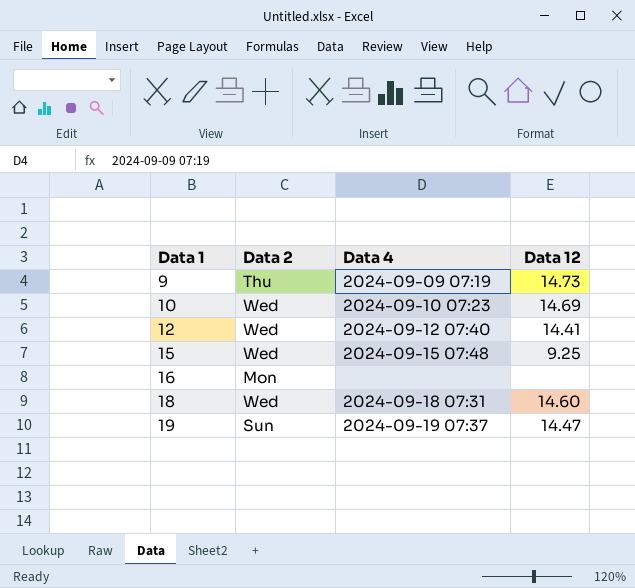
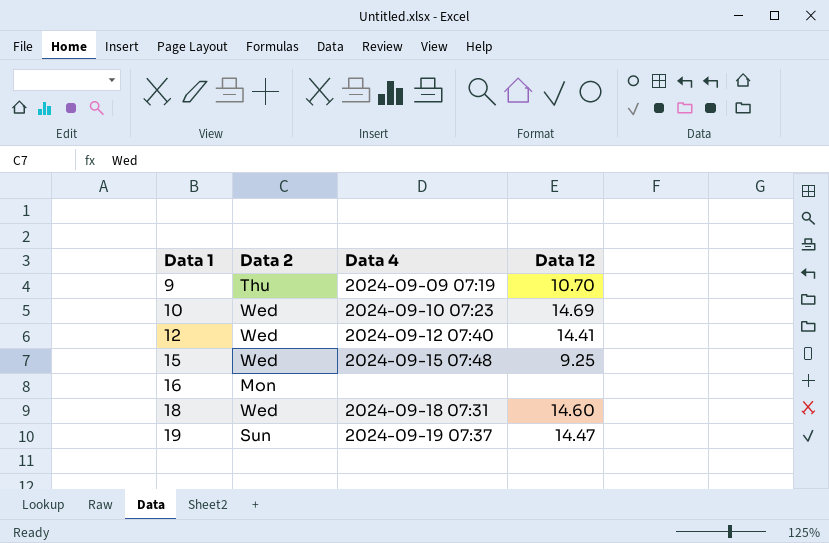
9 | Data 12: 14.73 -> 10.70

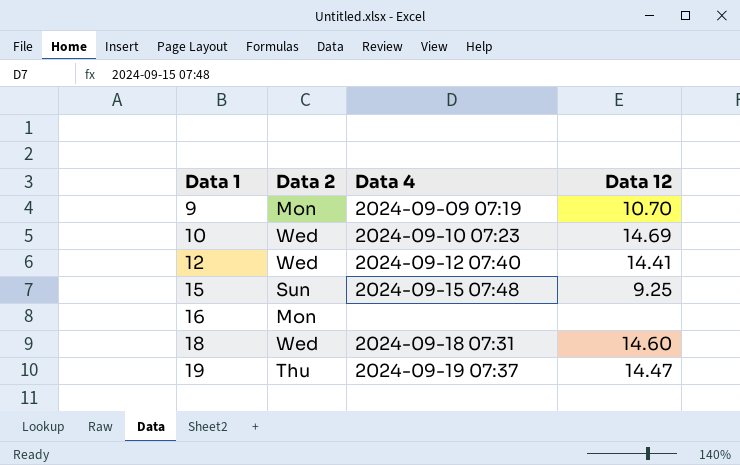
9 | Data 2: Thu -> Mon
15 | Data 2: Wed -> Sun
19 | Data 2: Sun -> Thu

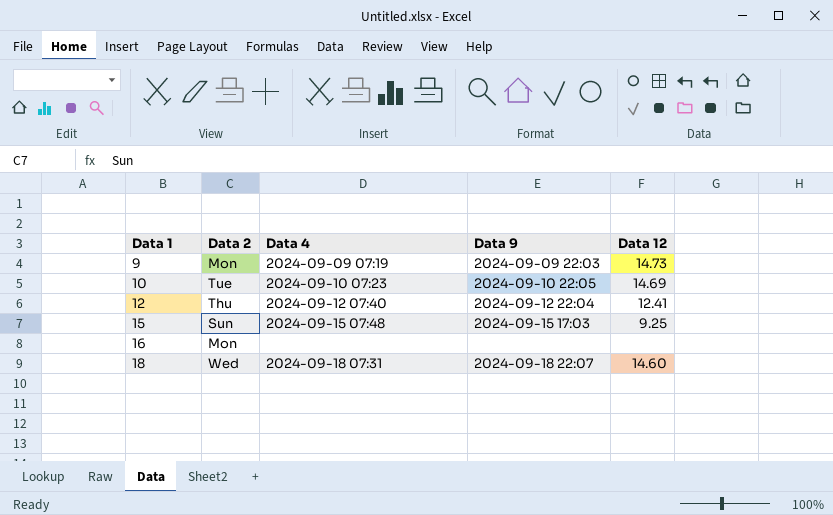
column Data 9 | position: none -> 4
row 19: Thu | 2024-09-19 07:37 | 14.47 -> none
9 | Data 12: 10.70 -> 14.73
10 | Data 2: Wed -> Tue
12 | Data 2: Wed -> Thu
12 | Data 12: 14.41 -> 12.41

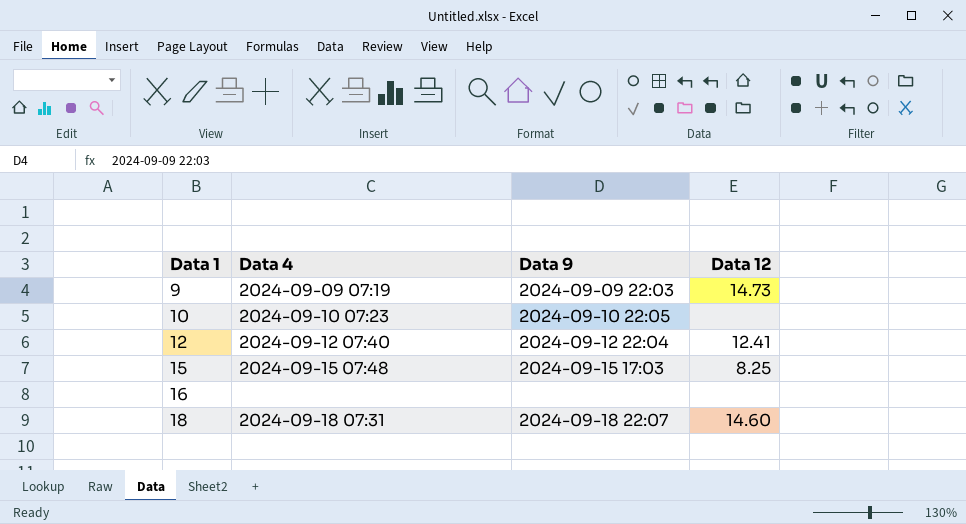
column Data 2 | position: 2 -> none
10 | Data 12: 14.69 -> none
15 | Data 12: 9.25 -> 8.25

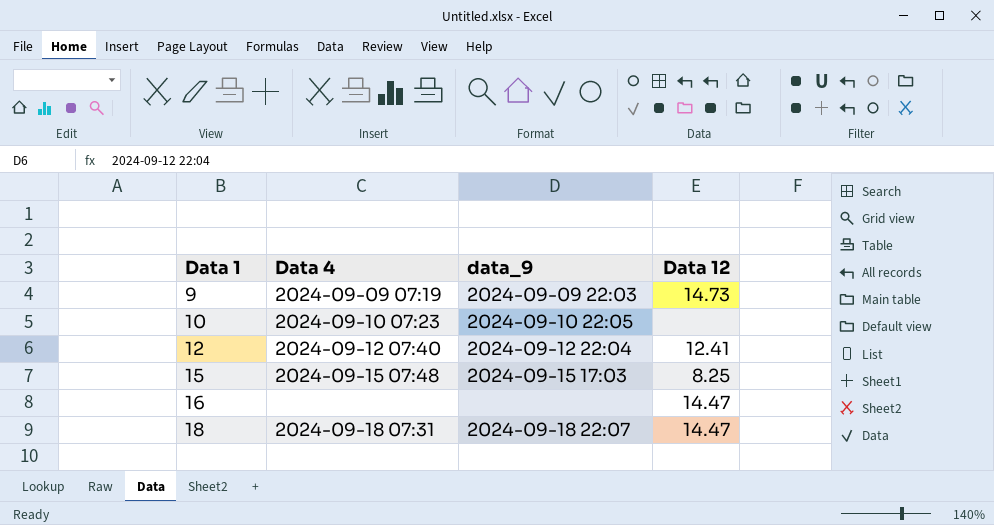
column name: Data 9 -> data_9
16 | Data 12: none -> 14.47
18 | Data 12: 14.60 -> 14.47

